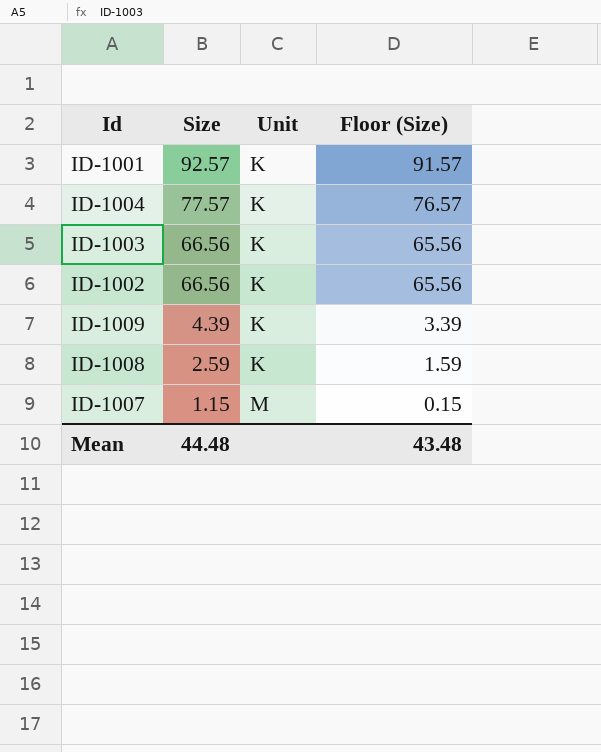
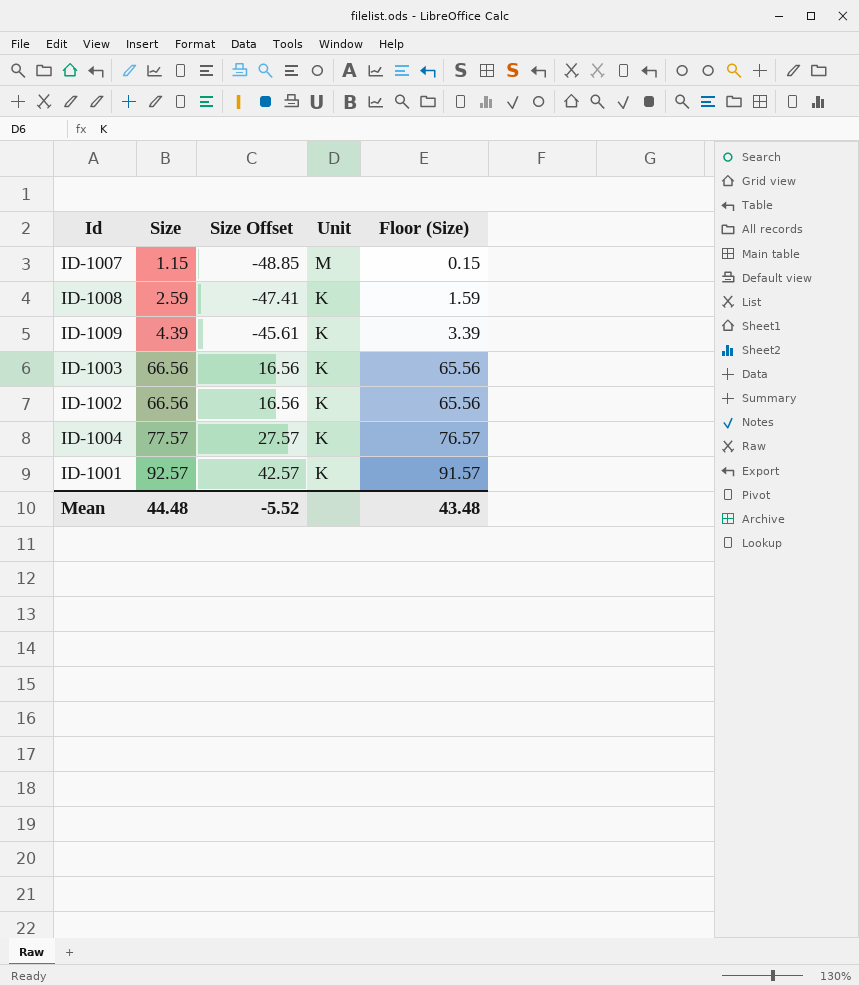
row order: Size descending -> Size ascending
column Size Offset | formula: none -> [Size] - 50

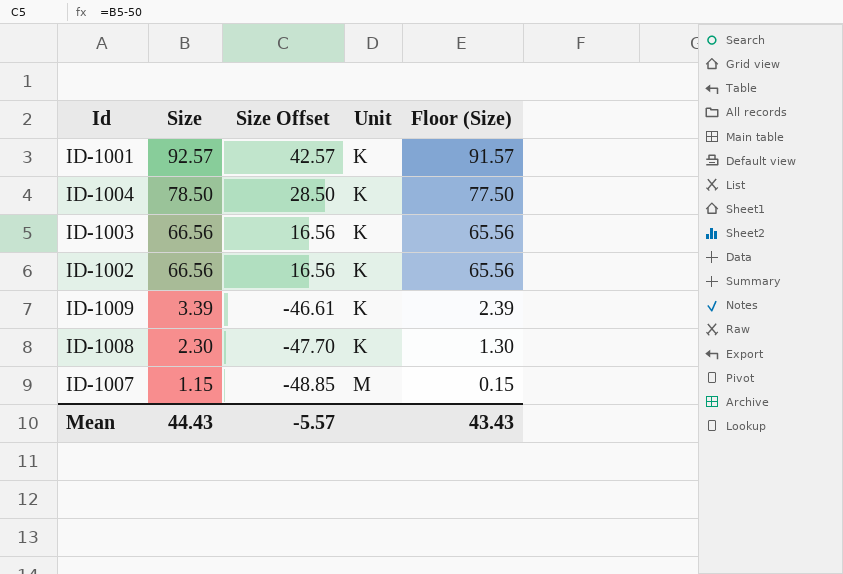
row order: Size ascending -> Size descending
ID-1004 | Size: 77.57 -> 78.50
ID-1004 | Size Offset: 27.57 -> 28.50
ID-1004 | Floor (Size): 76.57 -> 77.50
ID-1009 | Size: 4.39 -> 3.39
ID-1009 | Size Offset: -45.61 -> -46.61
ID-1009 | Floor (Size): 3.39 -> 2.39
ID-1008 | Size: 2.59 -> 2.30
ID-1008 | Size Offset: -47.41 -> -47.70
ID-1008 | Floor (Size): 1.59 -> 1.30
Mean | Size: 44.48 -> 44.43
Mean | Size Offset: -5.52 -> -5.57
Mean | Floor (Size): 43.48 -> 43.43

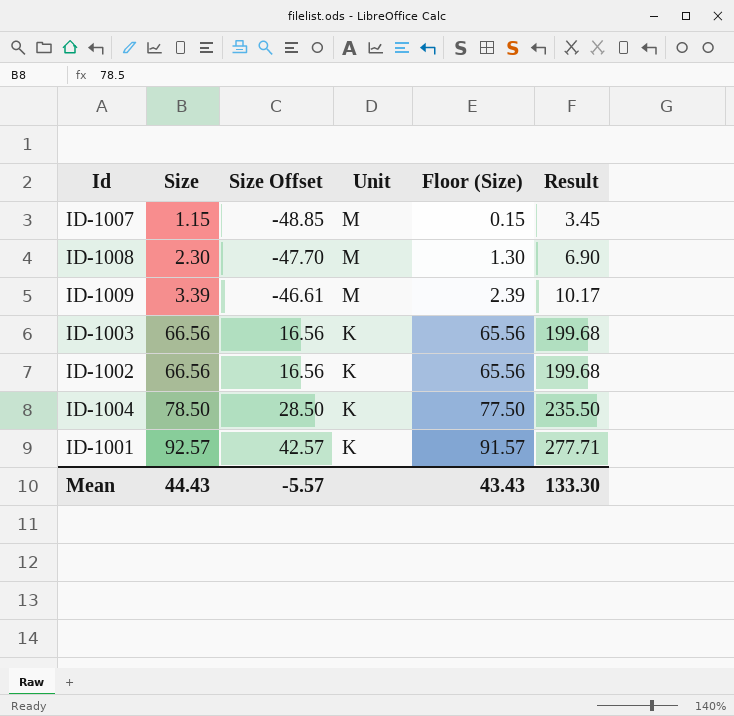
row order: Size descending -> Size ascending
column Result | formula: none -> [Size] * 3
ID-1008 | Unit: K -> M
ID-1009 | Unit: K -> M

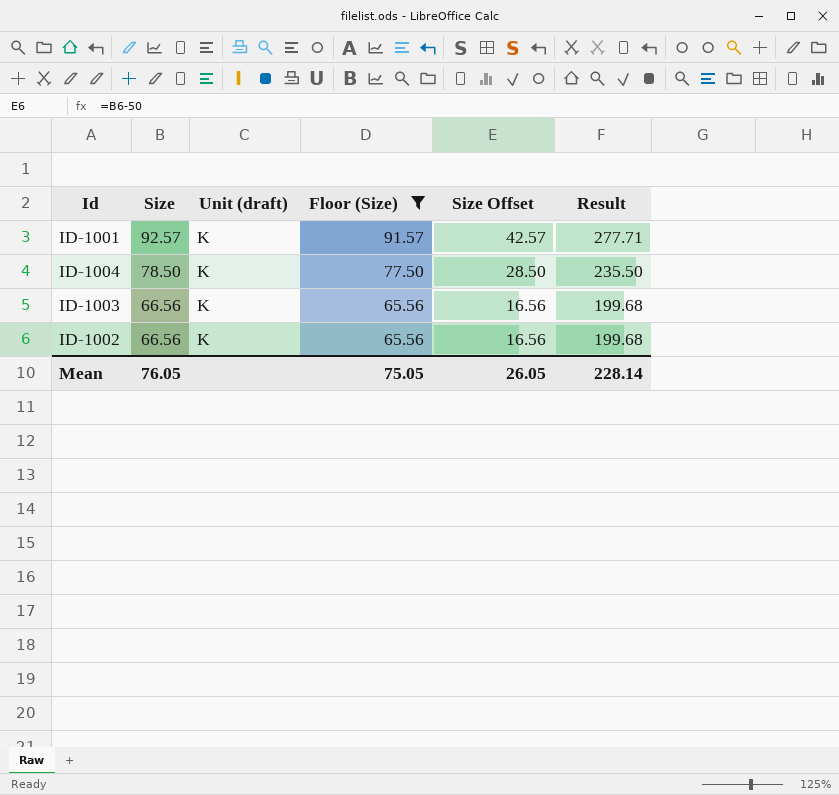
filter: none -> Floor (Size) >= 65.56
row order: Size ascending -> Size descending
column name: Unit -> Unit (draft)
column Size Offset | position: 3 -> 5
Mean | Size: 44.43 -> 76.05
Mean | Floor (Size): 43.43 -> 75.05
Mean | Size Offset: -5.57 -> 26.05
Mean | Result: 133.30 -> 228.14

